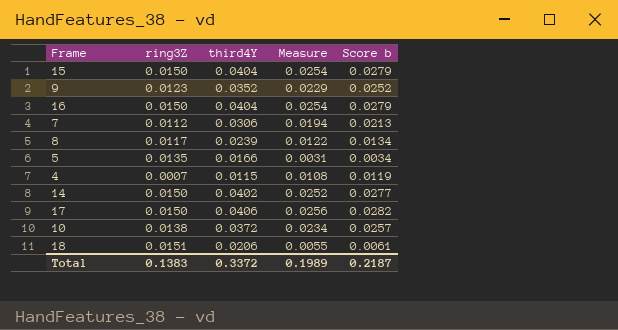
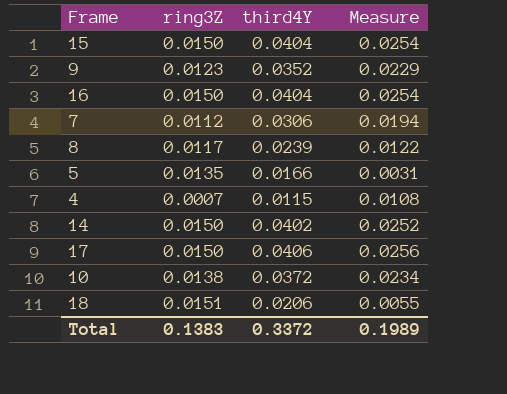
column Score b | formula: [Measure] * 1.1 -> none

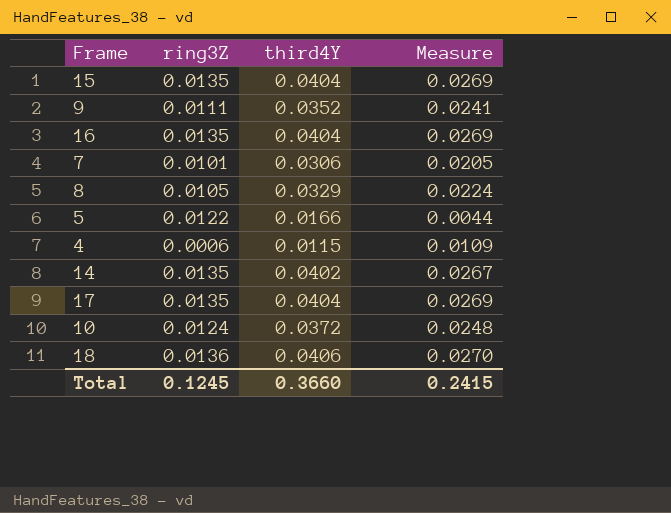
15 | ring3Z: 0.0150 -> 0.0135
15 | Measure: 0.0254 -> 0.0269
9 | ring3Z: 0.0123 -> 0.0111
9 | Measure: 0.0229 -> 0.0241
16 | ring3Z: 0.0150 -> 0.0135
16 | Measure: 0.0254 -> 0.0269
7 | ring3Z: 0.0112 -> 0.0101
7 | Measure: 0.0194 -> 0.0205
8 | ring3Z: 0.0117 -> 0.0105
8 | third4Y: 0.0239 -> 0.0329
8 | Measure: 0.0122 -> 0.0224
5 | ring3Z: 0.0135 -> 0.0122
5 | Measure: 0.0031 -> 0.0044
4 | ring3Z: 0.0007 -> 0.0006
4 | Measure: 0.0108 -> 0.0109
14 | ring3Z: 0.0150 -> 0.0135
14 | Measure: 0.0252 -> 0.0267
17 | ring3Z: 0.0150 -> 0.0135
17 | third4Y: 0.0406 -> 0.0404
17 | Measure: 0.0256 -> 0.0269
10 | ring3Z: 0.0138 -> 0.0124
10 | Measure: 0.0234 -> 0.0248
18 | ring3Z: 0.0151 -> 0.0136
18 | third4Y: 0.0206 -> 0.0406
18 | Measure: 0.0055 -> 0.0270
Total | ring3Z: 0.1383 -> 0.1245
Total | third4Y: 0.3372 -> 0.3660
Total | Measure: 0.1989 -> 0.2415

